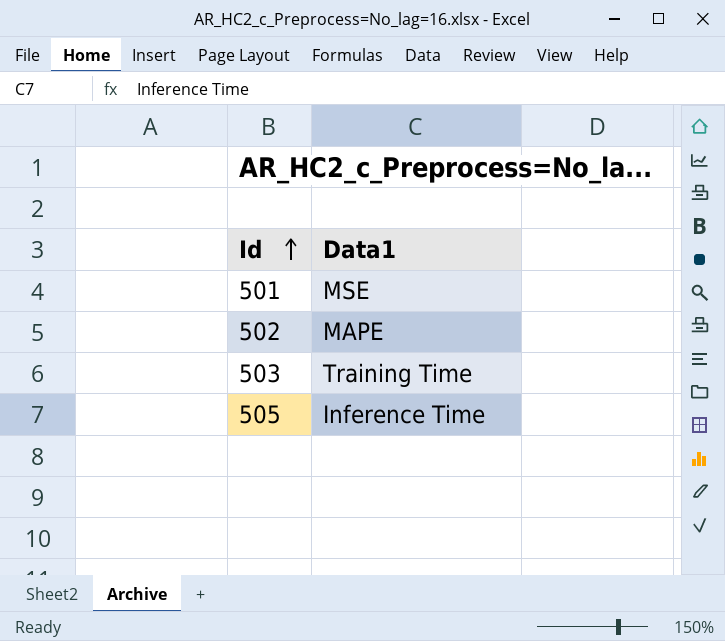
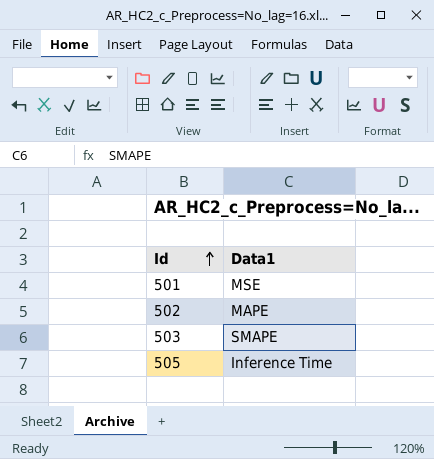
503 | Data1: Training Time -> SMAPE

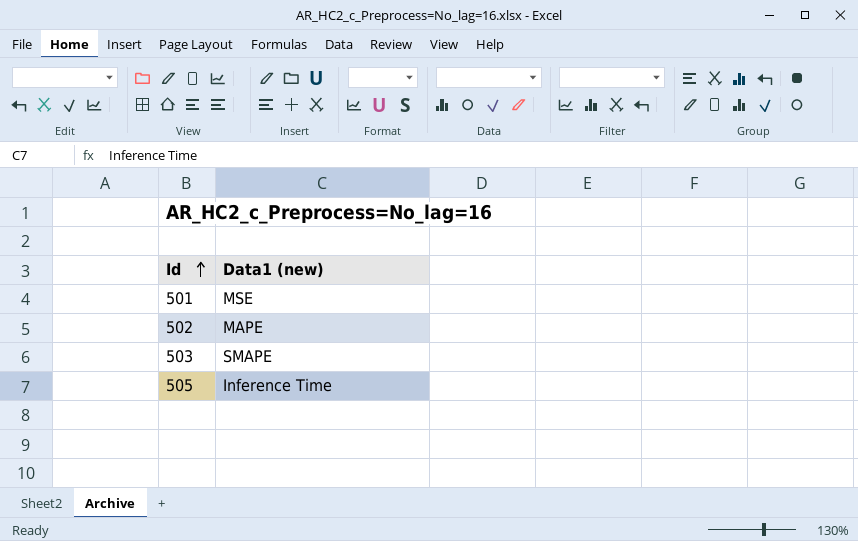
column name: Data1 -> Data1 (new)

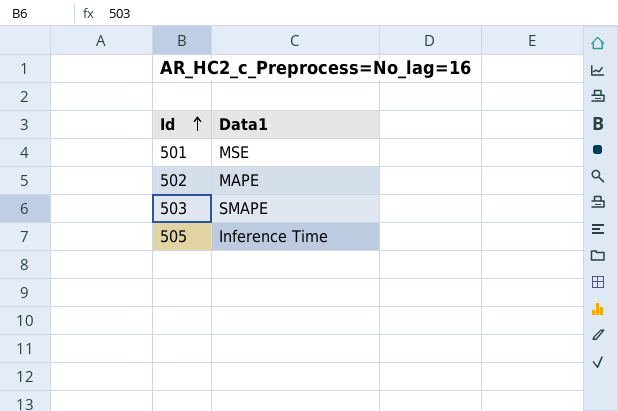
column name: Data1 (new) -> Data1

